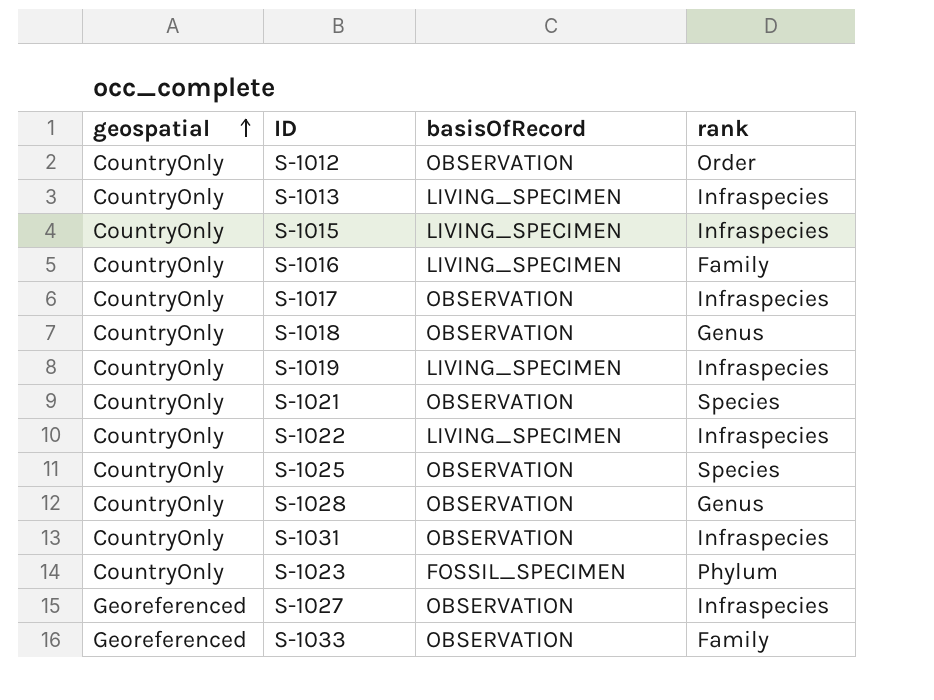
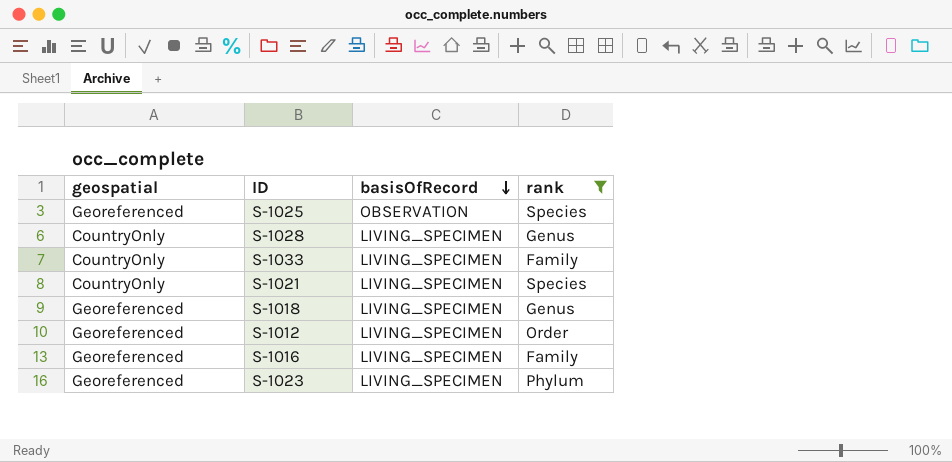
filter: none -> rank != Infraspecies
row order: geospatial ascending -> basisOfRecord descending
S-1025 | geospatial: CountryOnly -> Georeferenced
S-1028 | basisOfRecord: OBSERVATION -> LIVING_SPECIMEN
S-1033 | geospatial: Georeferenced -> CountryOnly
S-1033 | basisOfRecord: OBSERVATION -> LIVING_SPECIMEN
S-1021 | basisOfRecord: OBSERVATION -> LIVING_SPECIMEN
S-1018 | geospatial: CountryOnly -> Georeferenced
S-1018 | basisOfRecord: OBSERVATION -> LIVING_SPECIMEN
S-1012 | geospatial: CountryOnly -> Georeferenced
S-1012 | basisOfRecord: OBSERVATION -> LIVING_SPECIMEN
S-1016 | geospatial: CountryOnly -> Georeferenced
S-1023 | geospatial: CountryOnly -> Georeferenced
S-1023 | basisOfRecord: FOSSIL_SPECIMEN -> LIVING_SPECIMEN

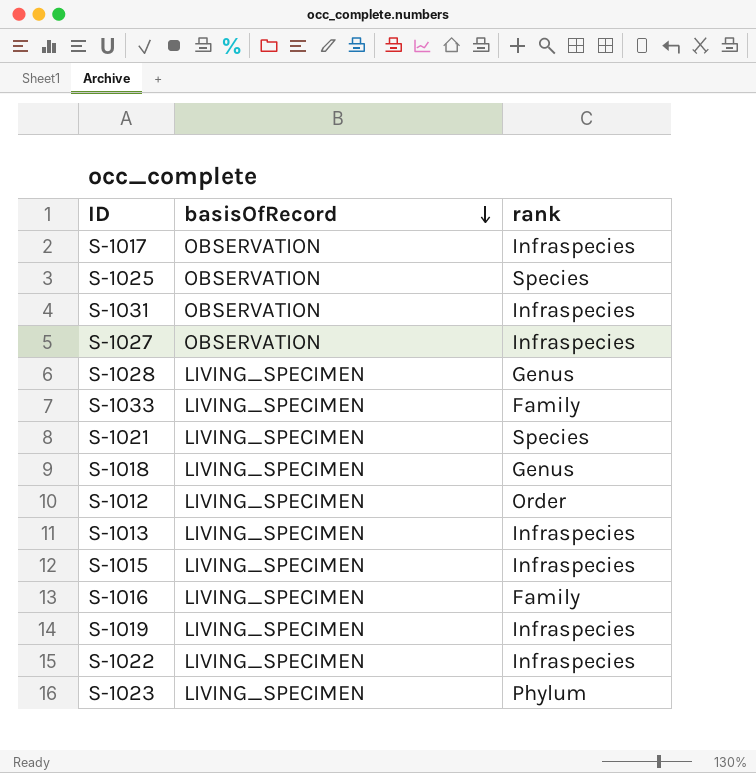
filter: rank != Infraspecies -> none
column geospatial | position: 1 -> none

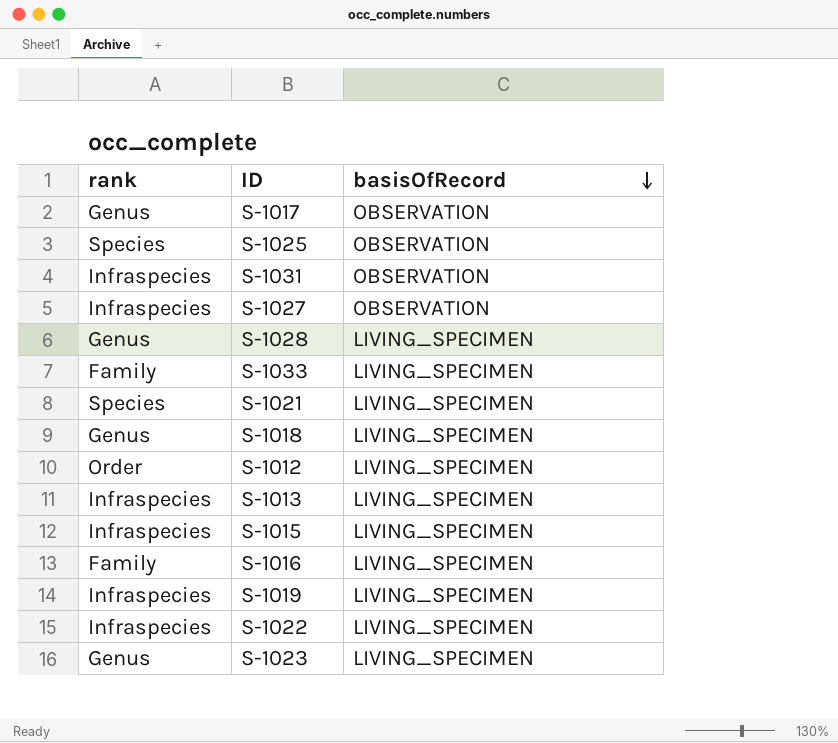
column rank | position: 3 -> 1
S-1017 | rank: Infraspecies -> Genus
S-1023 | rank: Phylum -> Genus

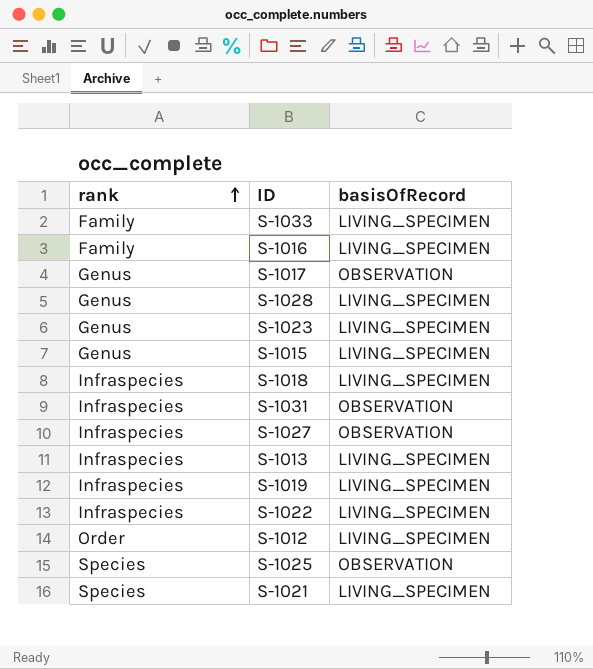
row order: basisOfRecord descending -> rank ascending
S-1015 | rank: Infraspecies -> Genus
S-1018 | rank: Genus -> Infraspecies

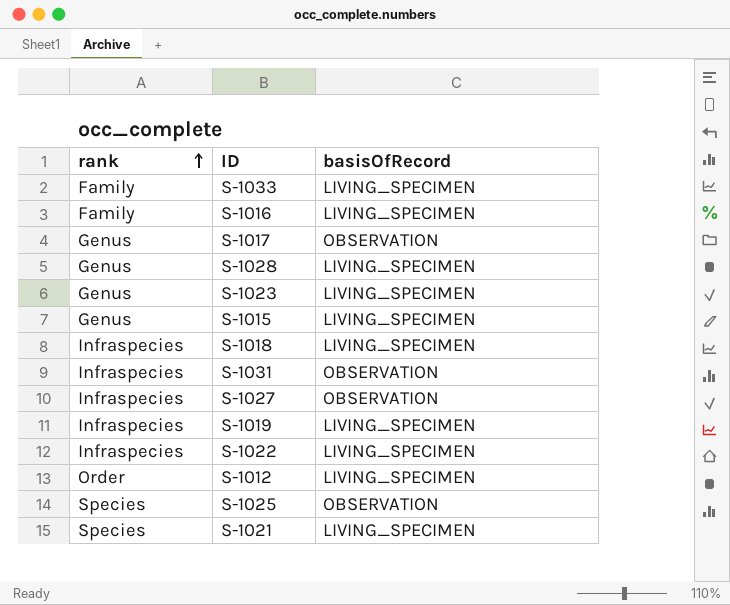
row S-1013: Infraspecies | LIVING_SPECIMEN -> none

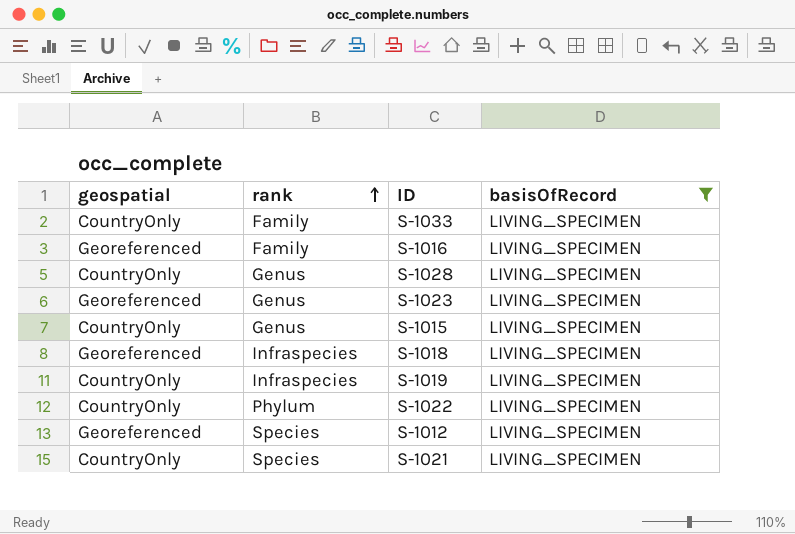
filter: none -> basisOfRecord = LIVING_SPECIMEN
column geospatial | position: none -> 1
S-1022 | rank: Infraspecies -> Phylum
S-1012 | rank: Order -> Species

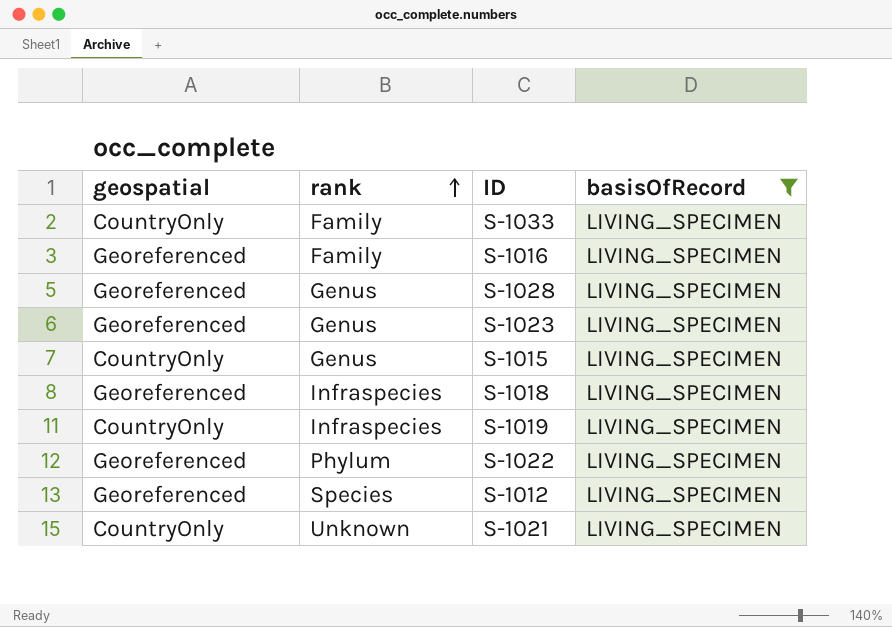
S-1028 | geospatial: CountryOnly -> Georeferenced
S-1022 | geospatial: CountryOnly -> Georeferenced
S-1021 | rank: Species -> Unknown

